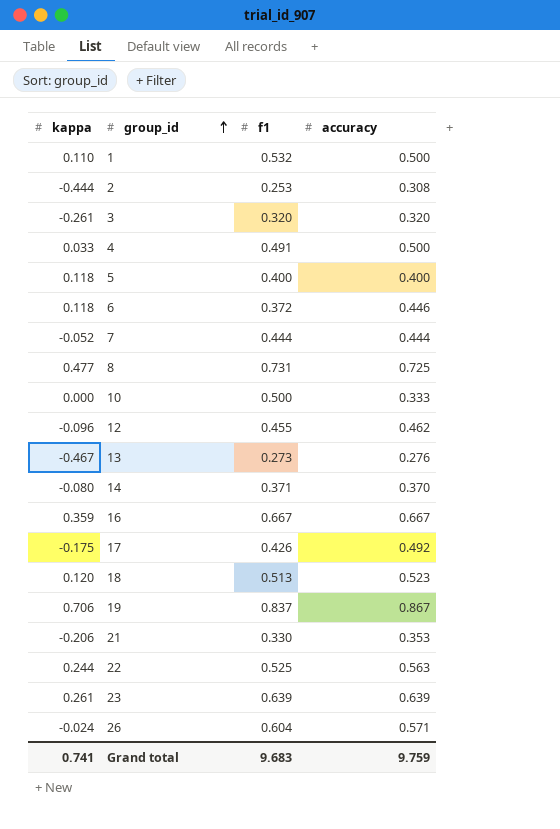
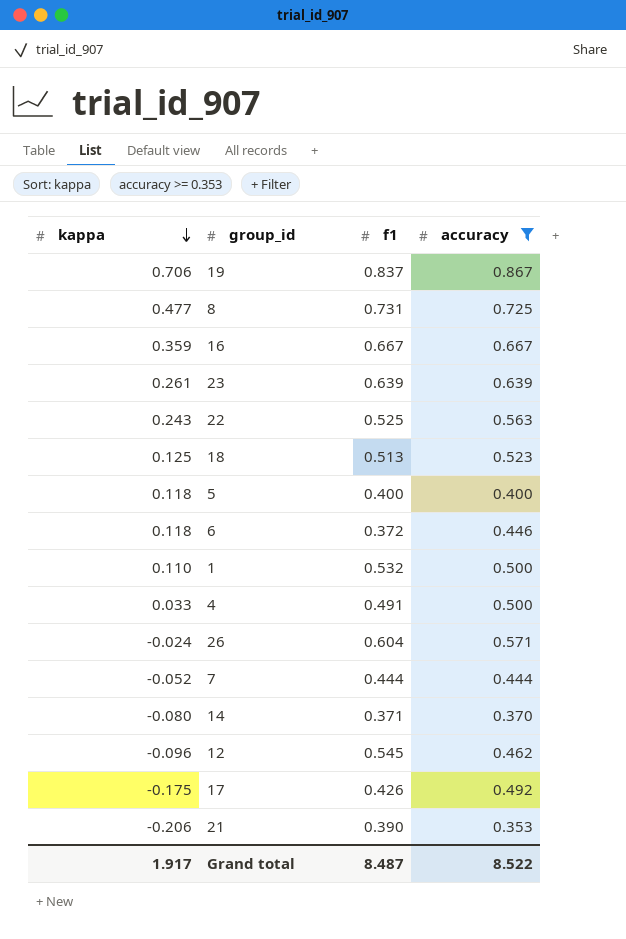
filter: none -> accuracy >= 0.353
row order: group_id ascending -> kappa descending
22 | kappa: 0.244 -> 0.243
18 | kappa: 0.120 -> 0.125
12 | f1: 0.455 -> 0.545
21 | f1: 0.330 -> 0.390
Grand total | kappa: 0.741 -> 1.917
Grand total | f1: 9.683 -> 8.487
Grand total | accuracy: 9.759 -> 8.522

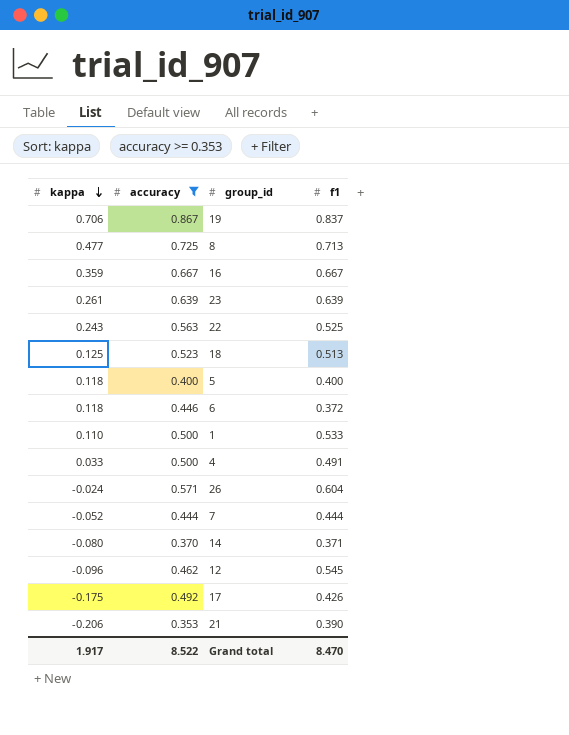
column accuracy | position: 4 -> 2
8 | f1: 0.731 -> 0.713
1 | f1: 0.532 -> 0.533
Grand total | f1: 8.487 -> 8.470

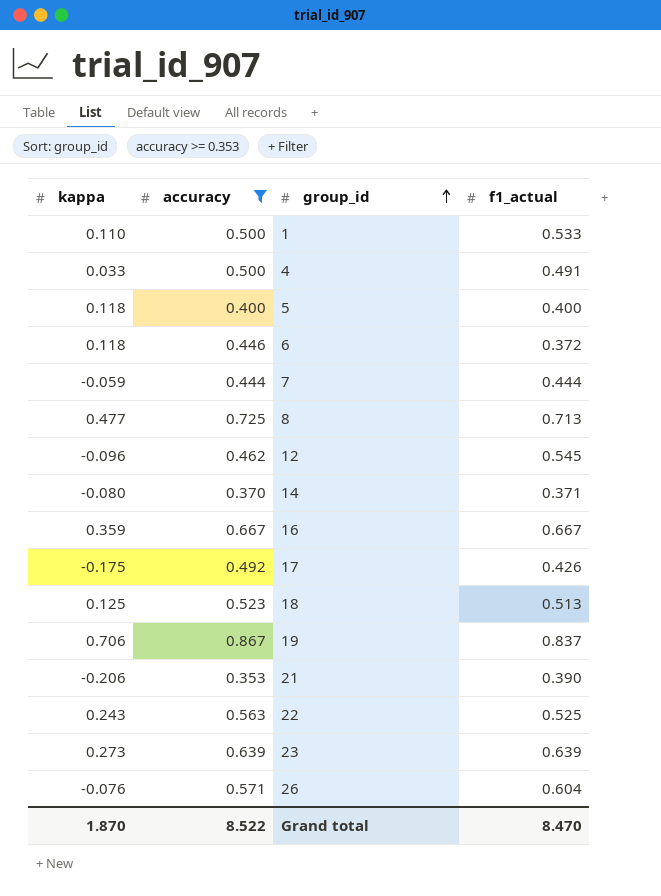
row order: kappa descending -> group_id ascending
column name: f1 -> f1_actual
7 | kappa: -0.052 -> -0.059
23 | kappa: 0.261 -> 0.273
26 | kappa: -0.024 -> -0.076
Grand total | kappa: 1.917 -> 1.870

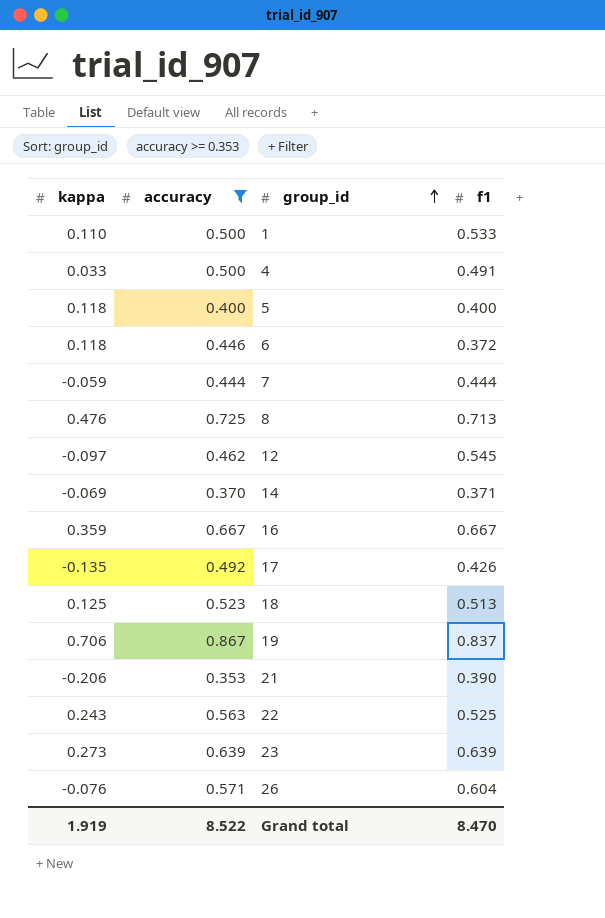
column name: f1_actual -> f1
8 | kappa: 0.477 -> 0.476
12 | kappa: -0.096 -> -0.097
14 | kappa: -0.080 -> -0.069
17 | kappa: -0.175 -> -0.135
Grand total | kappa: 1.870 -> 1.919

